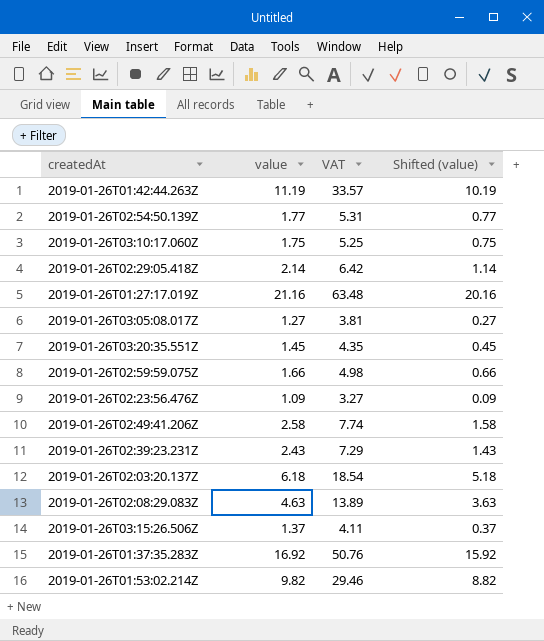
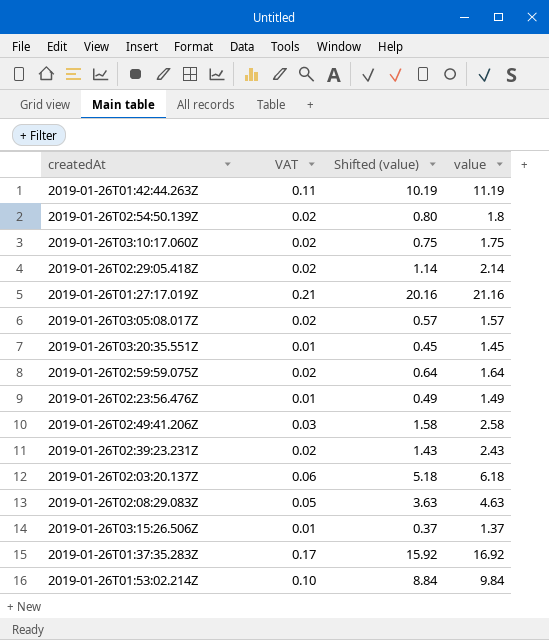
column VAT | formula: [value] * 3 -> [value] * 0.01
column value | position: 2 -> 4
2019-01-26T02:54:50.139Z | Shifted (value): 0.77 -> 0.80
2019-01-26T02:54:50.139Z | value: 1.77 -> 1.8
2019-01-26T03:05:08.017Z | Shifted (value): 0.27 -> 0.57
2019-01-26T03:05:08.017Z | value: 1.27 -> 1.57
2019-01-26T02:59:59.075Z | Shifted (value): 0.66 -> 0.64
2019-01-26T02:59:59.075Z | value: 1.66 -> 1.64
2019-01-26T02:23:56.476Z | Shifted (value): 0.09 -> 0.49
2019-01-26T02:23:56.476Z | value: 1.09 -> 1.49
2019-01-26T01:53:02.214Z | Shifted (value): 8.82 -> 8.84
2019-01-26T01:53:02.214Z | value: 9.82 -> 9.84

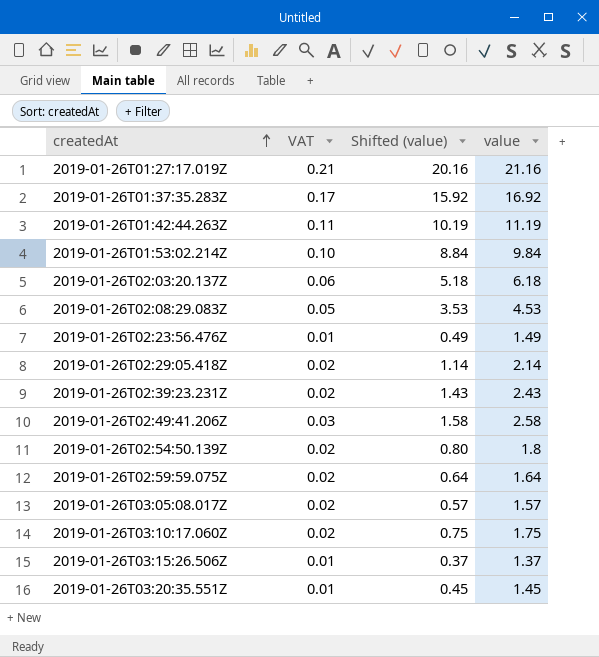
row order: none -> createdAt ascending
2019-01-26T02:08:29.083Z | Shifted (value): 3.63 -> 3.53
2019-01-26T02:08:29.083Z | value: 4.63 -> 4.53

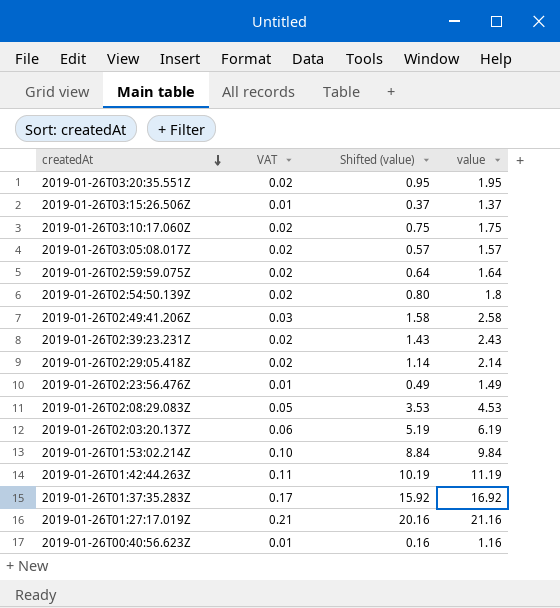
row order: createdAt ascending -> createdAt descending
2019-01-26T03:20:35.551Z | VAT: 0.01 -> 0.02
2019-01-26T03:20:35.551Z | Shifted (value): 0.45 -> 0.95
2019-01-26T03:20:35.551Z | value: 1.45 -> 1.95
2019-01-26T02:03:20.137Z | Shifted (value): 5.18 -> 5.19
2019-01-26T02:03:20.137Z | value: 6.18 -> 6.19
row 2019-01-26T00:40:56.623Z: none -> 0.01 | 0.16 | 1.16

